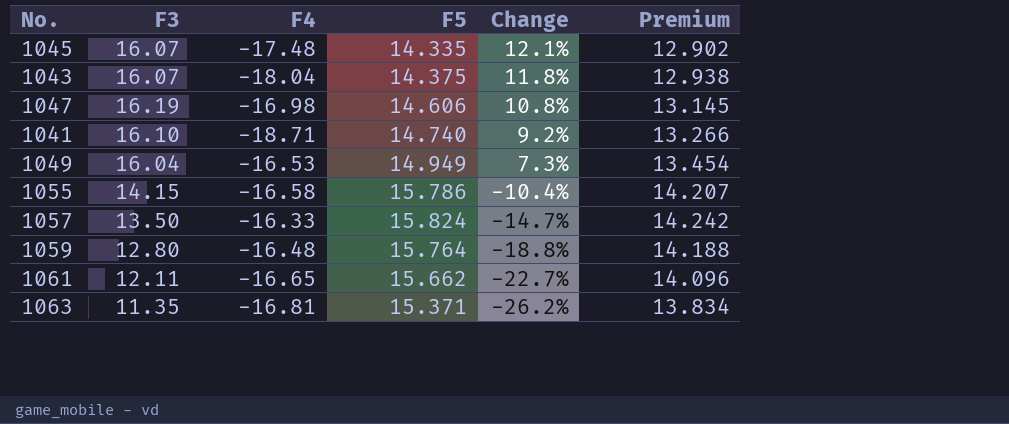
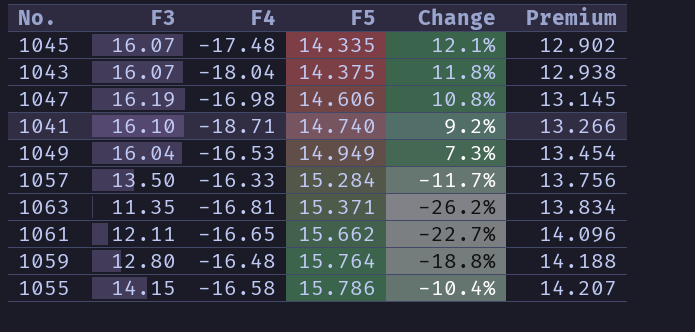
row order: Change descending -> F5 ascending
1057 | F5: 15.824 -> 15.284
1057 | Change: -14.7% -> -11.7%
1057 | Premium: 14.242 -> 13.756

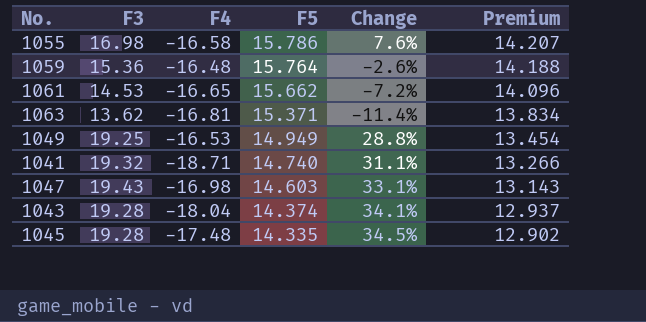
row order: F5 ascending -> F5 descending
row 1057: 13.50 | -16.33 | 15.284 | -11.7% | 13.756 -> none
1055 | F3: 14.15 -> 16.98
1055 | Change: -10.4% -> 7.6%
1059 | F3: 12.80 -> 15.36
1059 | Change: -18.8% -> -2.6%
1061 | F3: 12.11 -> 14.53
1061 | Change: -22.7% -> -7.2%
1063 | F3: 11.35 -> 13.62
1063 | Change: -26.2% -> -11.4%
1049 | F3: 16.04 -> 19.25
1049 | Change: 7.3% -> 28.8%
1041 | F3: 16.10 -> 19.32
1041 | Change: 9.2% -> 31.1%
1047 | F3: 16.19 -> 19.43
1047 | F5: 14.606 -> 14.603
1047 | Change: 10.8% -> 33.1%
1047 | Premium: 13.145 -> 13.143
1043 | F3: 16.07 -> 19.28
1043 | F5: 14.375 -> 14.374
1043 | Change: 11.8% -> 34.1%
1043 | Premium: 12.938 -> 12.937
1045 | F3: 16.07 -> 19.28
1045 | Change: 12.1% -> 34.5%

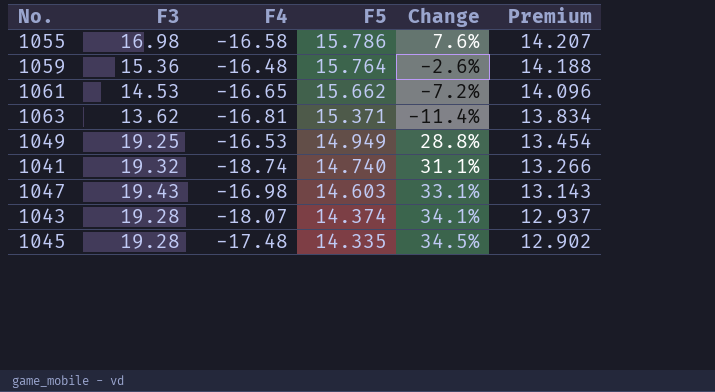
1041 | F4: -18.71 -> -18.74
1043 | F4: -18.04 -> -18.07

